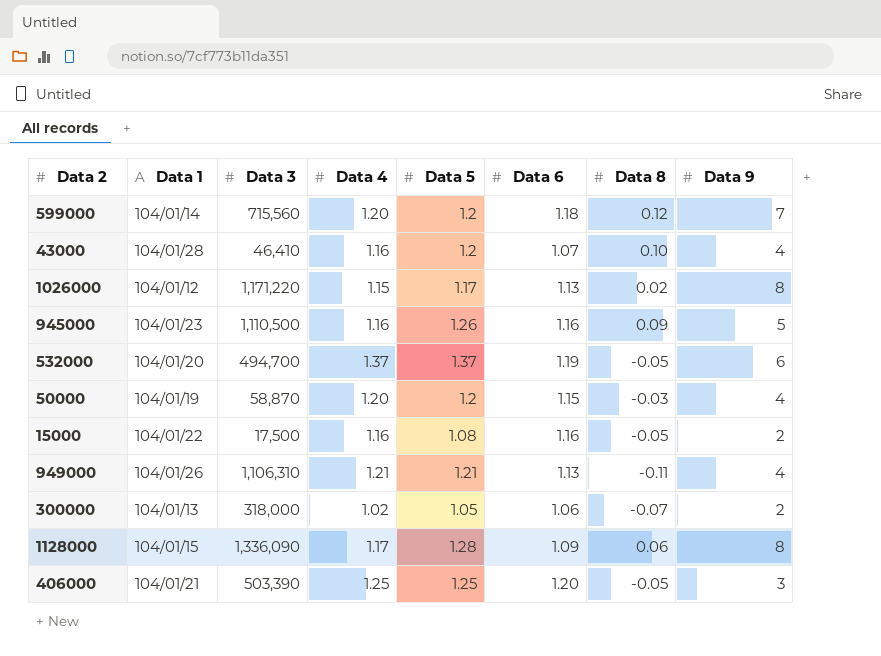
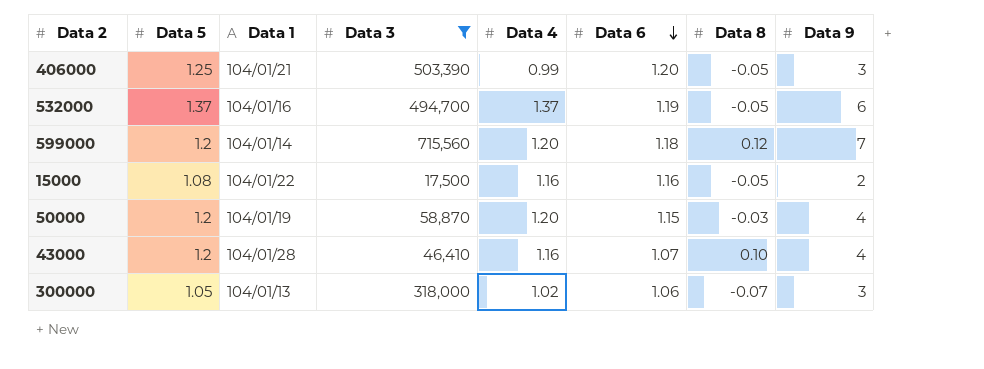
filter: none -> Data 3 <= 715,560
row order: none -> Data 6 descending
column Data 5 | position: 5 -> 2
406000 | Data 4: 1.25 -> 0.99
532000 | Data 1: 104/01/20 -> 104/01/16
300000 | Data 9: 2 -> 3

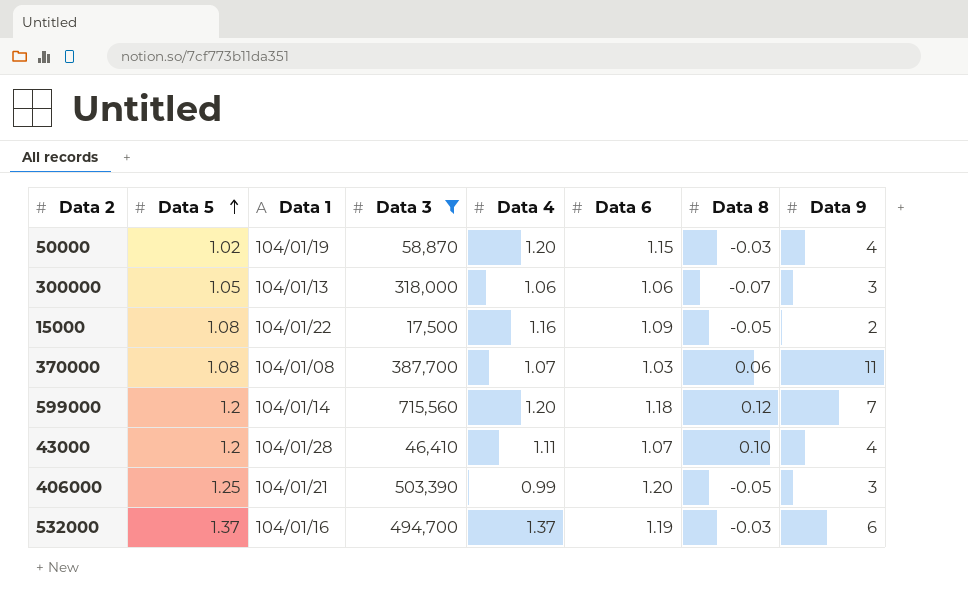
row order: Data 6 descending -> Data 5 ascending
50000 | Data 5: 1.2 -> 1.02
300000 | Data 4: 1.02 -> 1.06
15000 | Data 6: 1.16 -> 1.09
row 370000: none -> 1.08 | 104/01/08 | 387,700 | 1.07 | 1.03 | 0.06 | 11
43000 | Data 4: 1.16 -> 1.11
532000 | Data 8: -0.05 -> -0.03

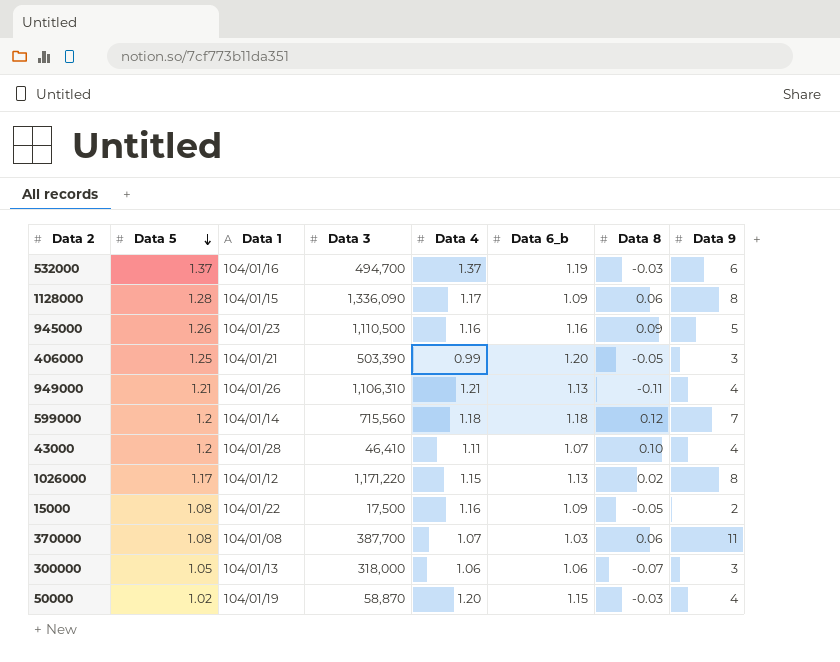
filter: Data 3 <= 715,560 -> none
row order: Data 5 ascending -> Data 5 descending
column name: Data 6 -> Data 6_b
599000 | Data 4: 1.20 -> 1.18

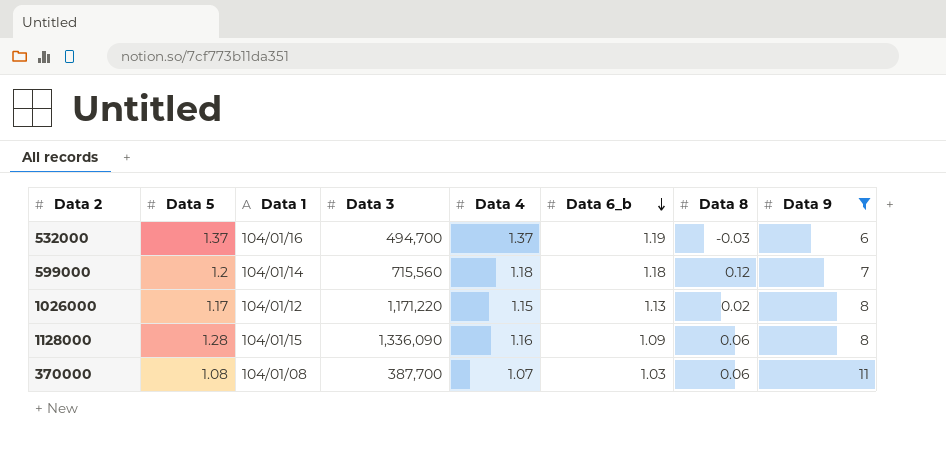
filter: none -> Data 9 >= 6
row order: Data 5 descending -> Data 6_b descending
1128000 | Data 4: 1.17 -> 1.16

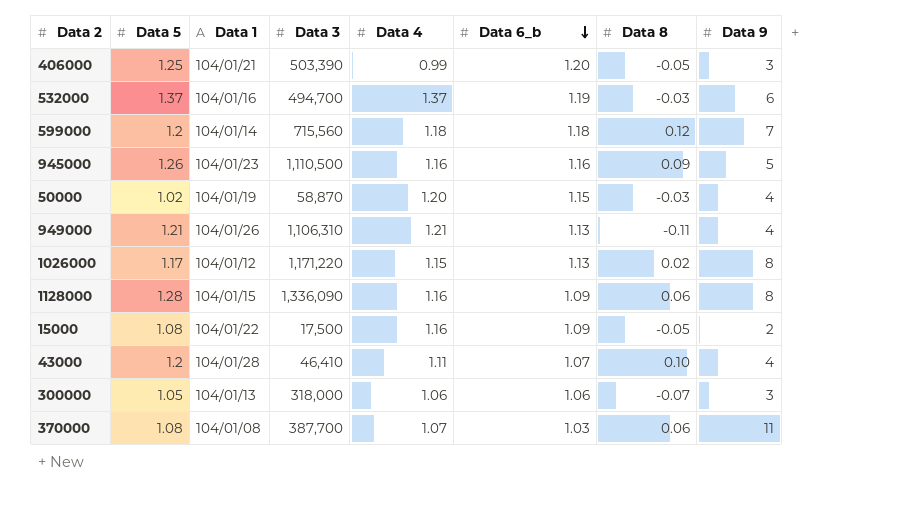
filter: Data 9 >= 6 -> none

